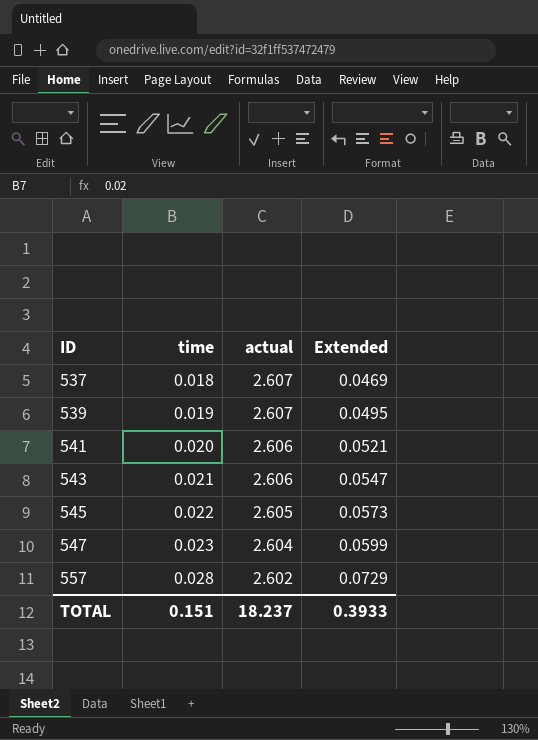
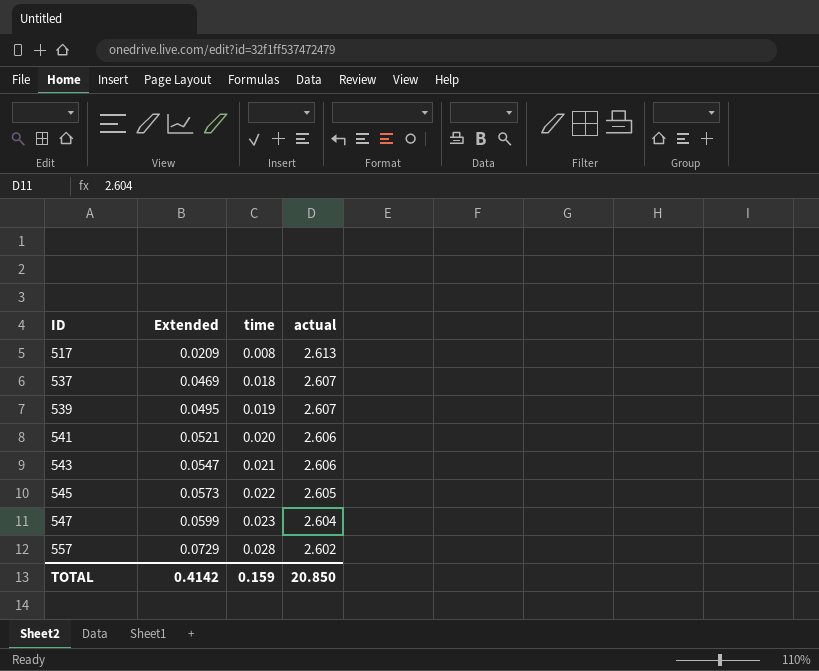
column Extended | position: 4 -> 2
row 517: none -> 0.0209 | 0.008 | 2.613
TOTAL | Extended: 0.3933 -> 0.4142
TOTAL | time: 0.151 -> 0.159
TOTAL | actual: 18.237 -> 20.850

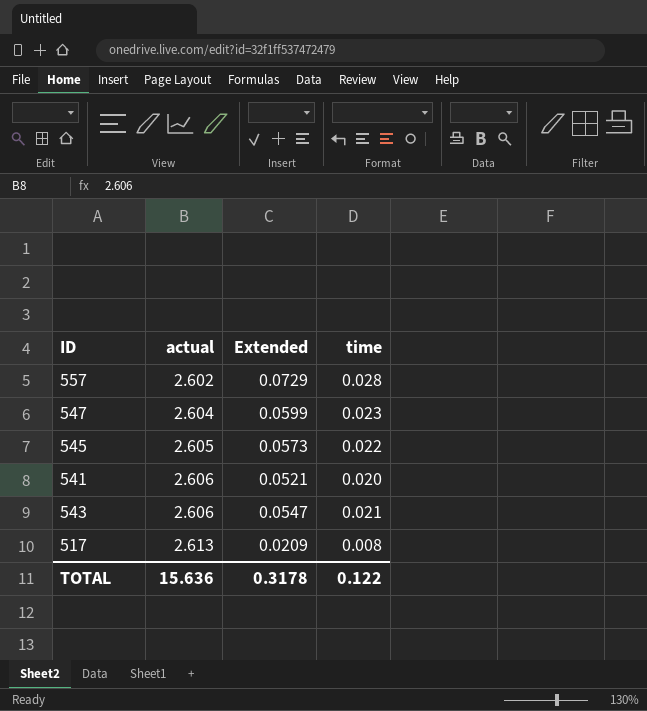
row order: ID ascending -> actual ascending
column actual | position: 4 -> 2
row 537: 0.0469 | 0.018 | 2.607 -> none
row 539: 0.0495 | 0.019 | 2.607 -> none
TOTAL | actual: 20.850 -> 15.636
TOTAL | Extended: 0.4142 -> 0.3178
TOTAL | time: 0.159 -> 0.122

